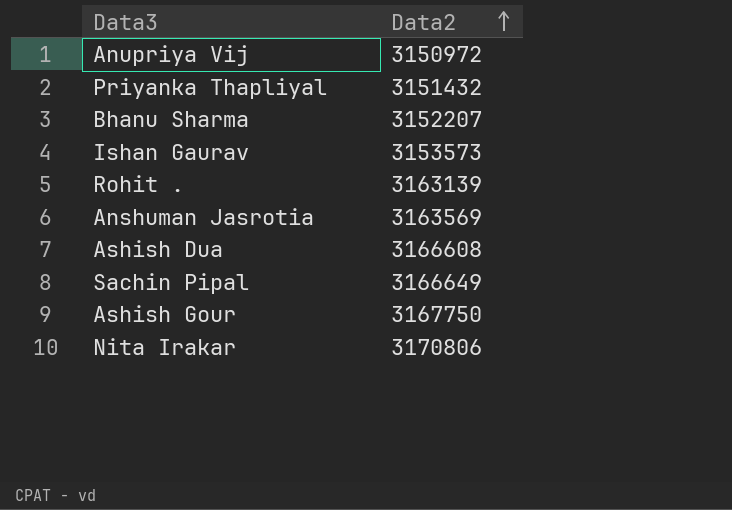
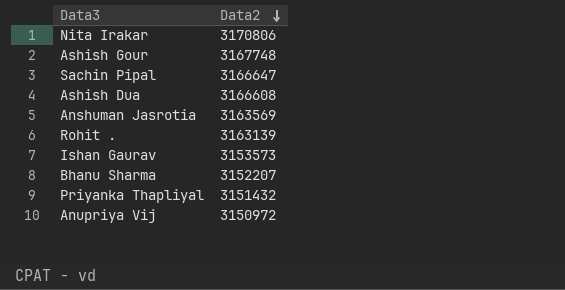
row order: Data2 ascending -> Data2 descending
Ashish Gour | Data2: 3167750 -> 3167748
Sachin Pipal | Data2: 3166649 -> 3166647

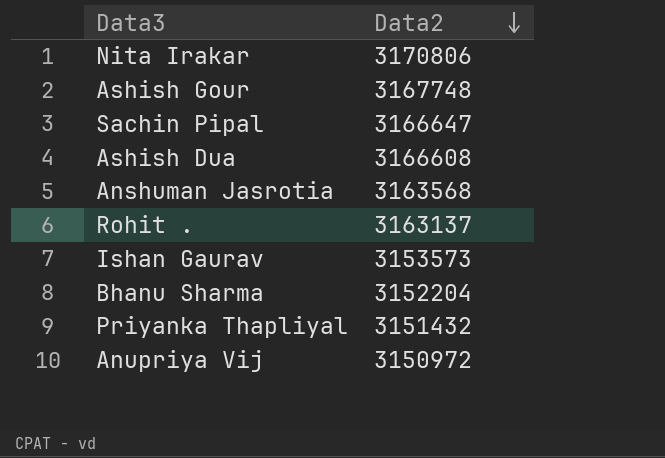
Anshuman Jasrotia | Data2: 3163569 -> 3163568
Rohit . | Data2: 3163139 -> 3163137
Bhanu Sharma | Data2: 3152207 -> 3152204

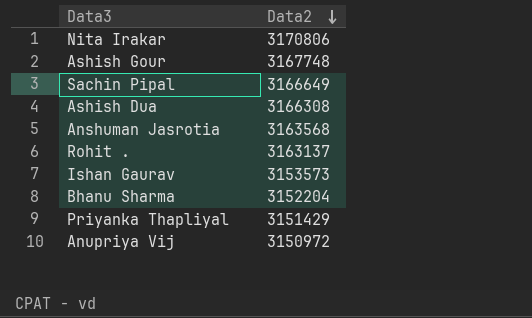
Sachin Pipal | Data2: 3166647 -> 3166649
Ashish Dua | Data2: 3166608 -> 3166308
Priyanka Thapliyal | Data2: 3151432 -> 3151429

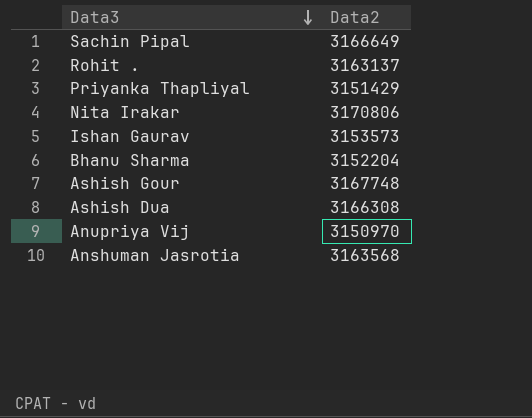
row order: Data2 descending -> Data3 descending
Anupriya Vij | Data2: 3150972 -> 3150970

